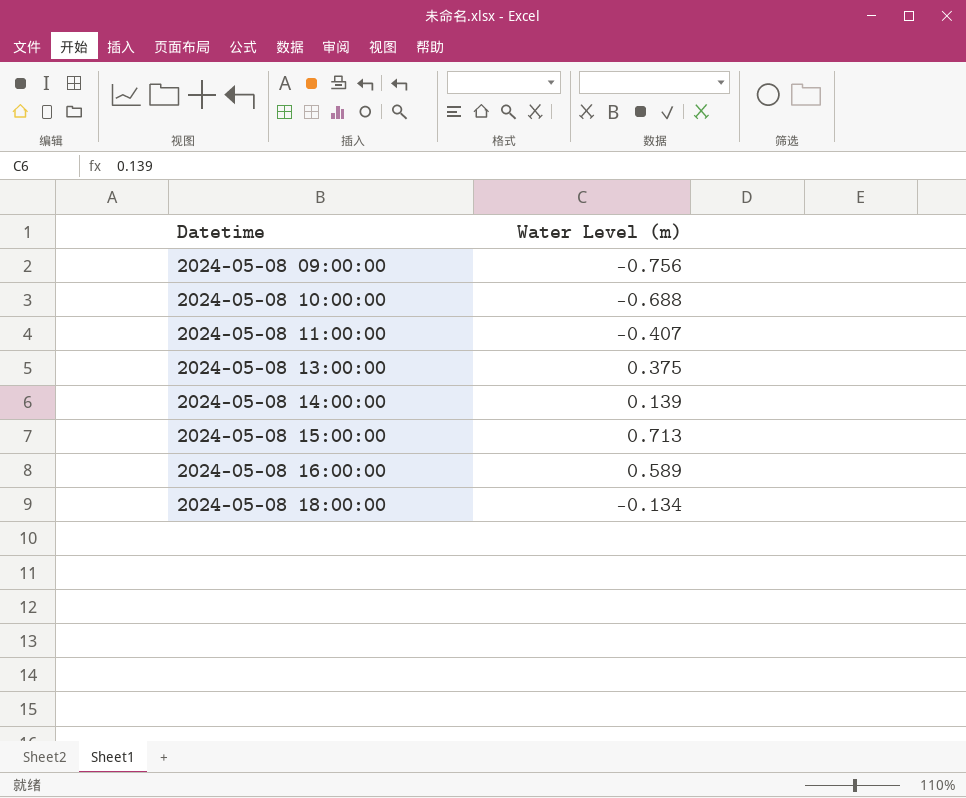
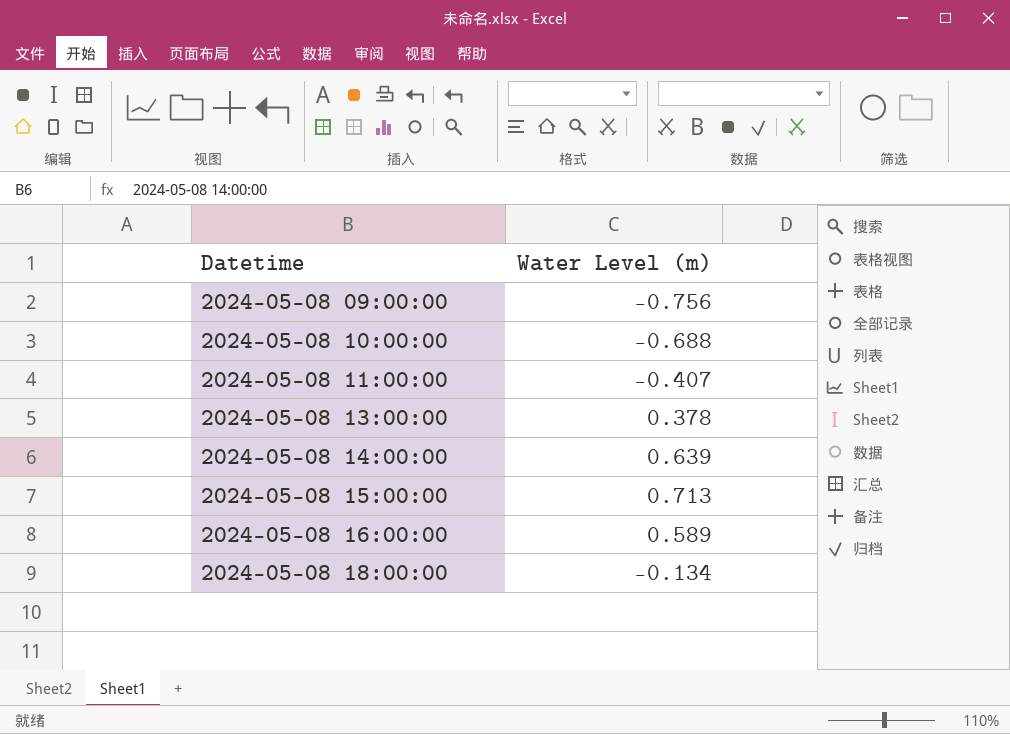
2024-05-08 13:00:00 | Water Level (m): 0.375 -> 0.378
2024-05-08 14:00:00 | Water Level (m): 0.139 -> 0.639

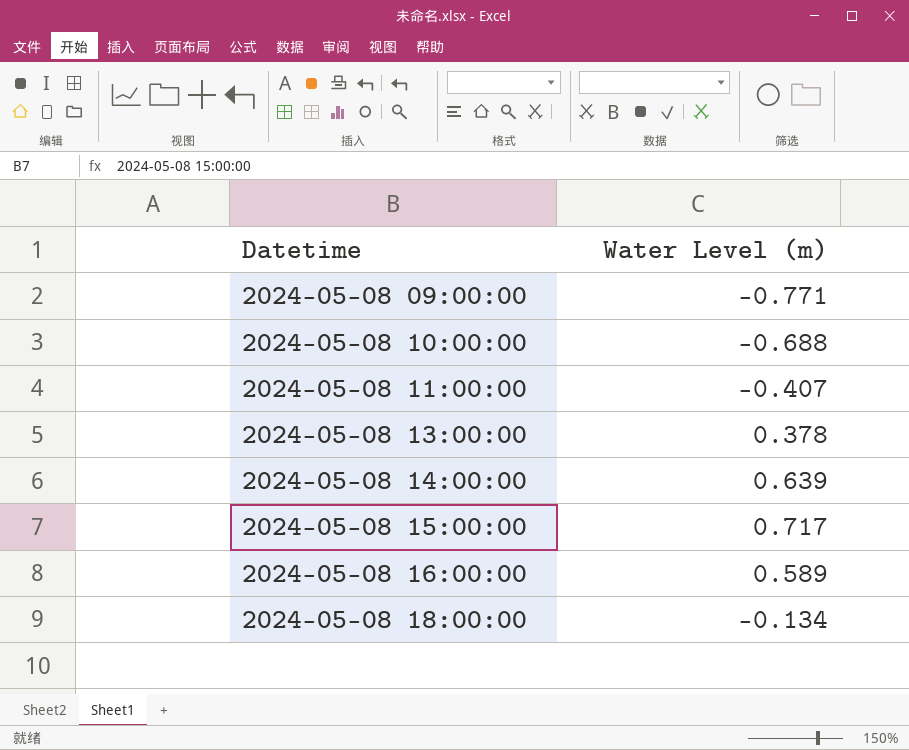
2024-05-08 09:00:00 | Water Level (m): -0.756 -> -0.771
2024-05-08 15:00:00 | Water Level (m): 0.713 -> 0.717

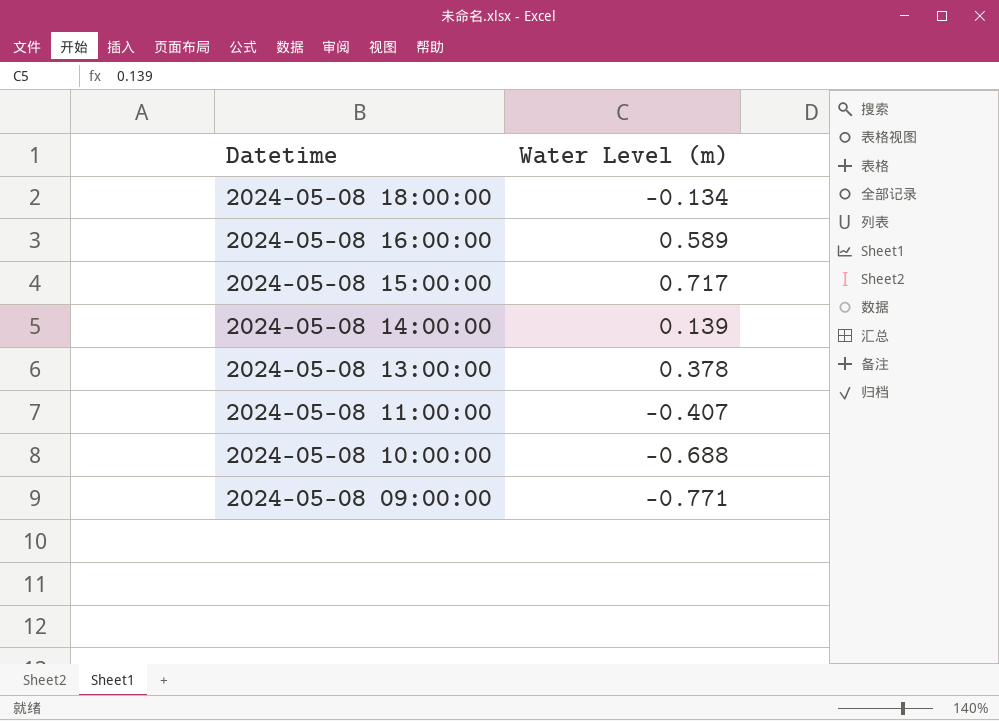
row order: Datetime ascending -> Datetime descending
2024-05-08 14:00:00 | Water Level (m): 0.639 -> 0.139

